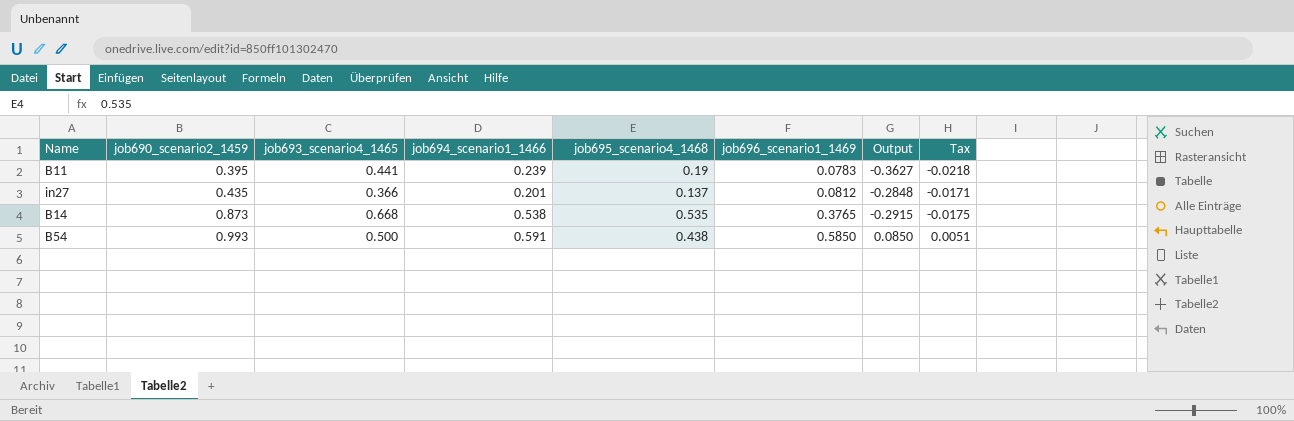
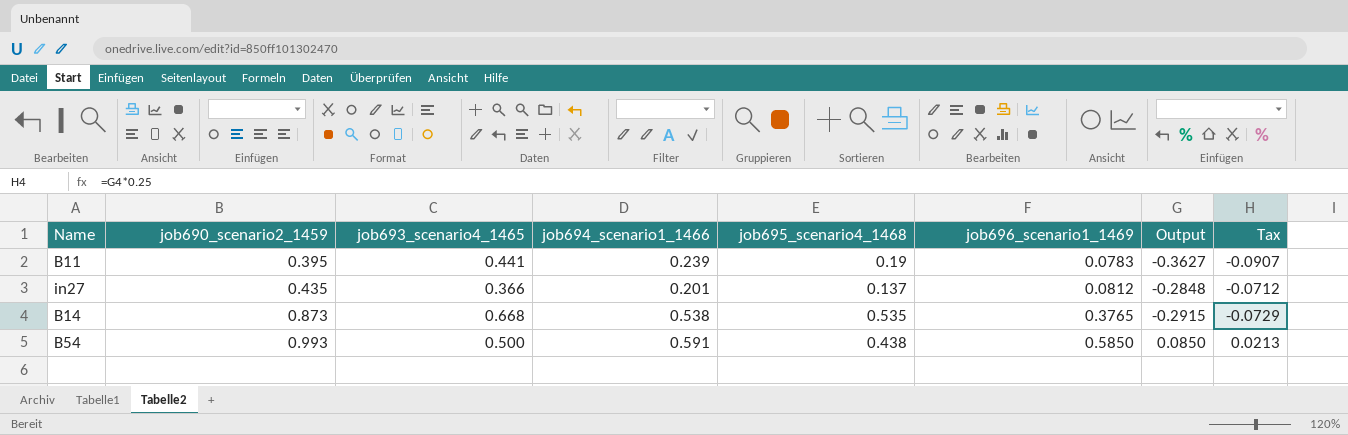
column Tax | formula: [Output] * 0.06 -> [Output] * 0.25

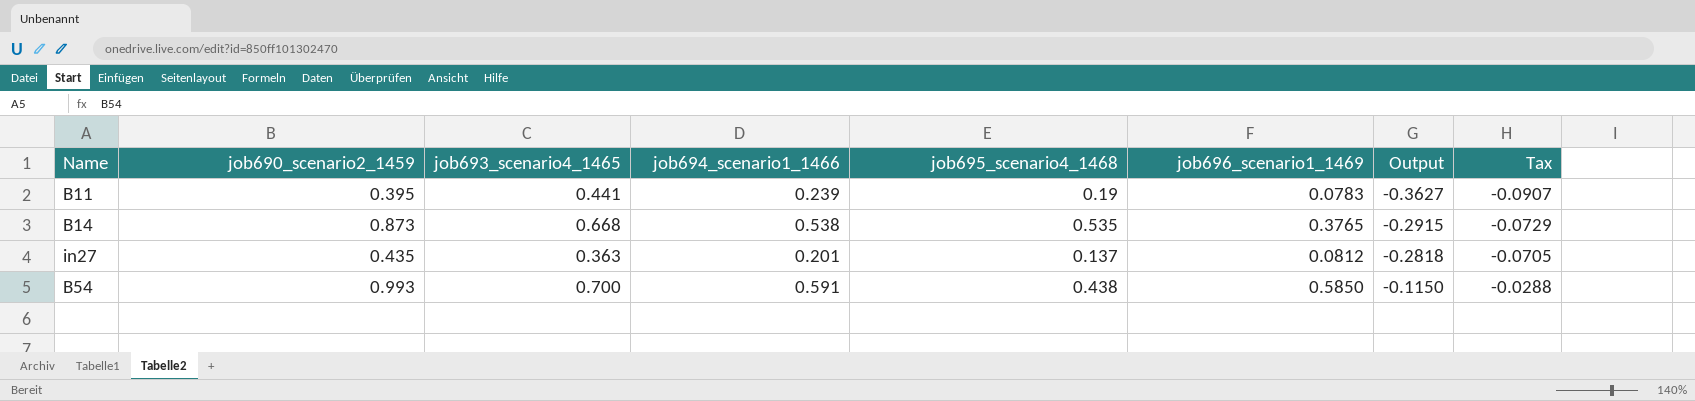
row order: job690_scenario2_1459 ascending -> Output ascending
in27 | job693_scenario4_1465: 0.366 -> 0.363
in27 | Output: -0.2848 -> -0.2818
in27 | Tax: -0.0712 -> -0.0705
B54 | job693_scenario4_1465: 0.500 -> 0.700
B54 | Output: 0.0850 -> -0.1150
B54 | Tax: 0.0213 -> -0.0288

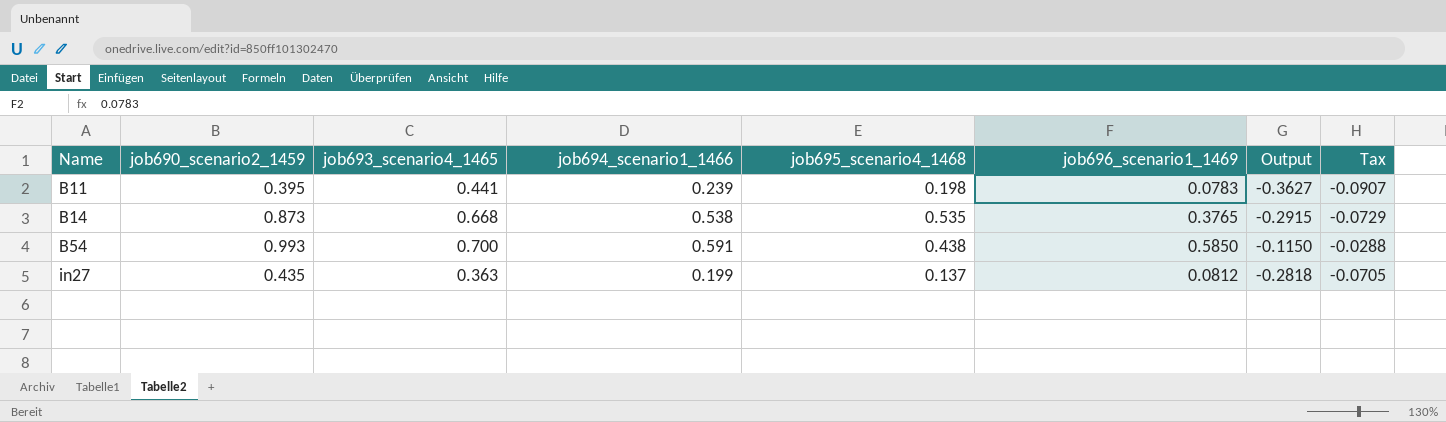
row order: Output ascending -> Name ascending
B11 | job695_scenario4_1468: 0.19 -> 0.198
in27 | job694_scenario1_1466: 0.201 -> 0.199

